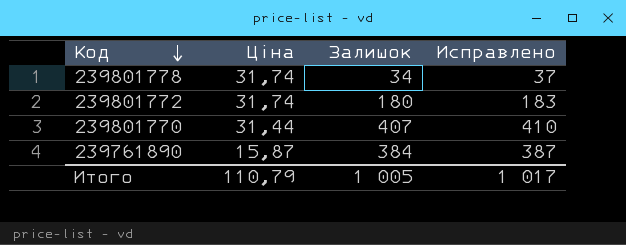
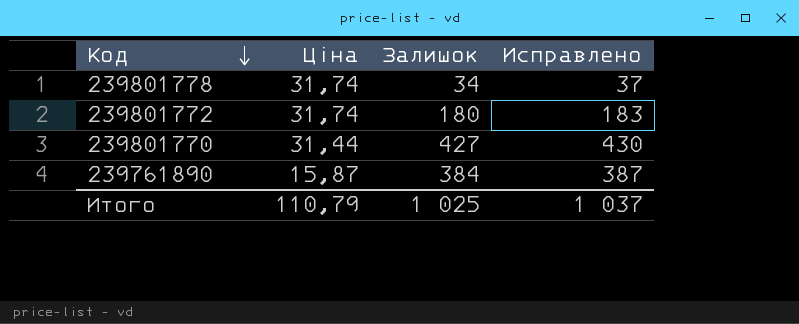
239801770 | Залишок: 407 -> 427
239801770 | Исправлено: 410 -> 430
Итого | Залишок: 1 005 -> 1 025
Итого | Исправлено: 1 017 -> 1 037

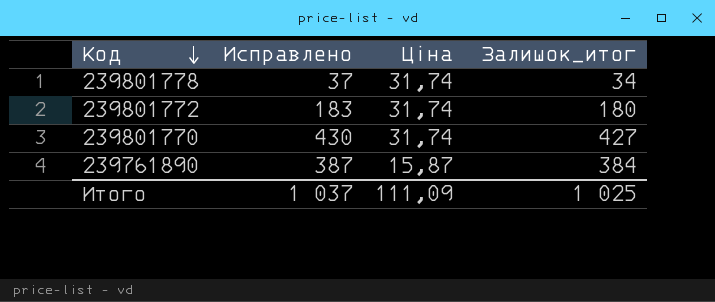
column Исправлено | position: 4 -> 2
column name: Залишок -> Залишок_итог
239801770 | Ціна: 31,44 -> 31,74
Итого | Ціна: 110,79 -> 111,09

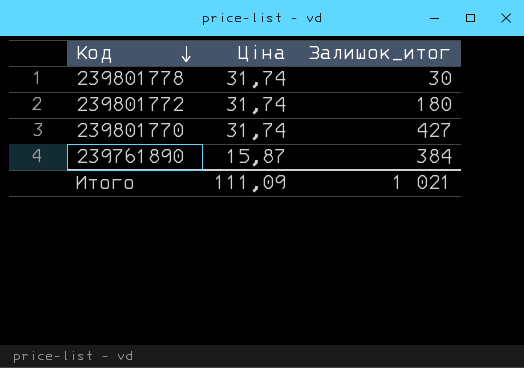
column Исправлено | formula: [Залишок_итог] + 3 -> none
239801778 | Залишок_итог: 34 -> 30
Итого | Залишок_итог: 1 025 -> 1 021

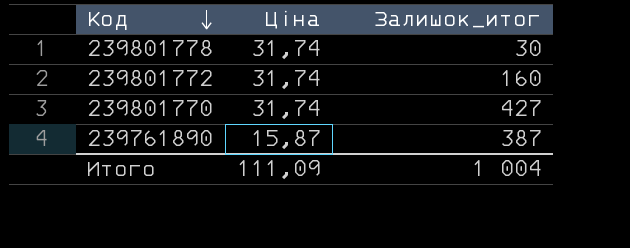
239801772 | Залишок_итог: 180 -> 160
239761890 | Залишок_итог: 384 -> 387
Итого | Залишок_итог: 1 021 -> 1 004

